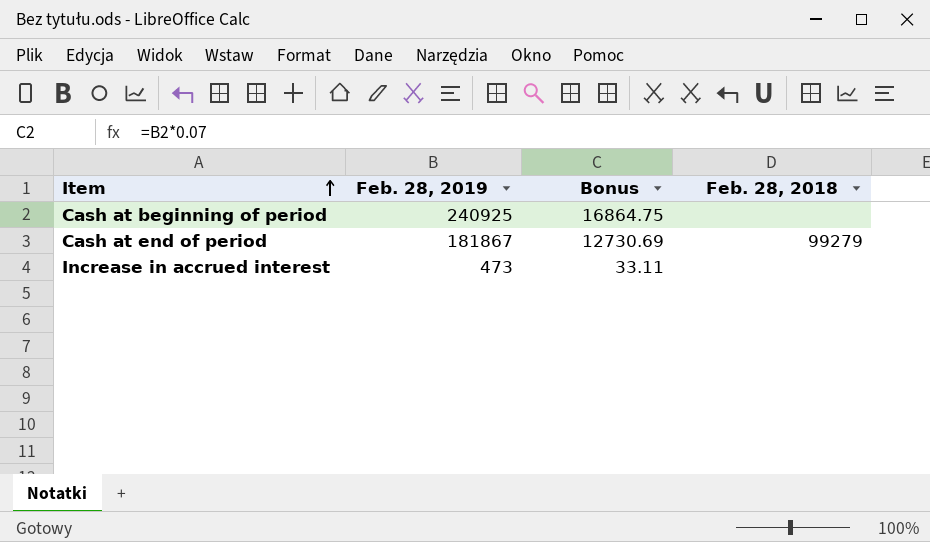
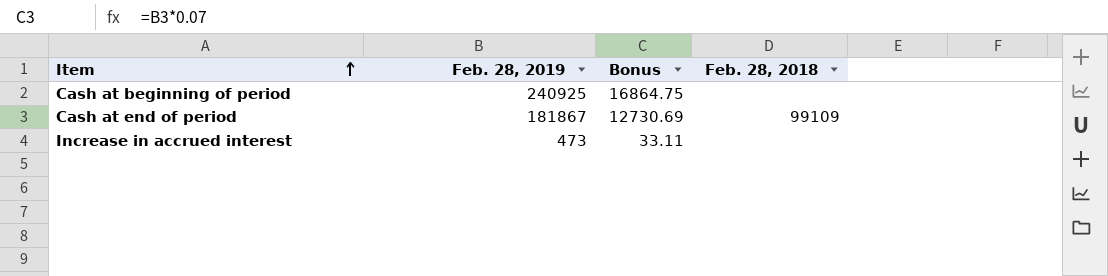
Cash at end of period | Feb. 28, 2018: 99279 -> 99109

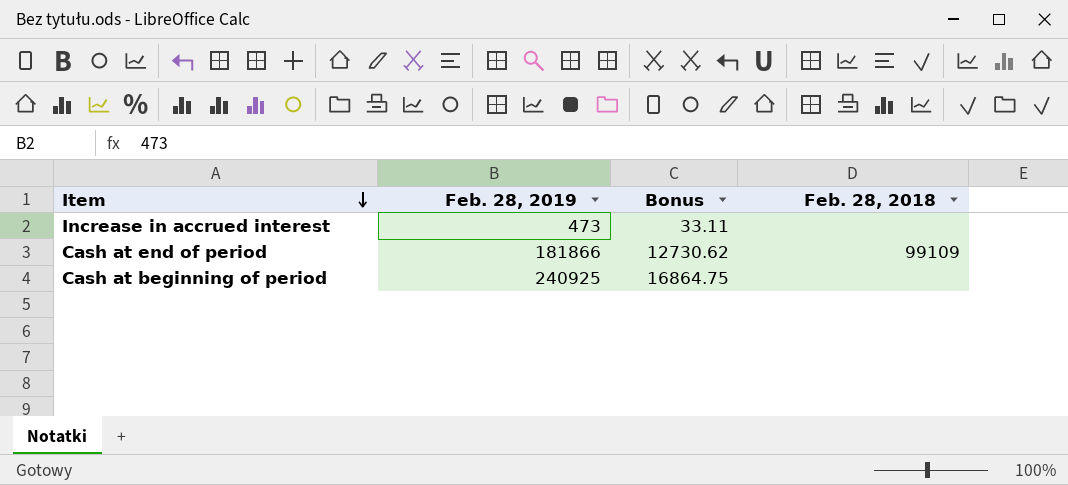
row order: Item ascending -> Item descending
Cash at end of period | Feb. 28, 2019: 181867 -> 181866
Cash at end of period | Bonus: 12730.69 -> 12730.62

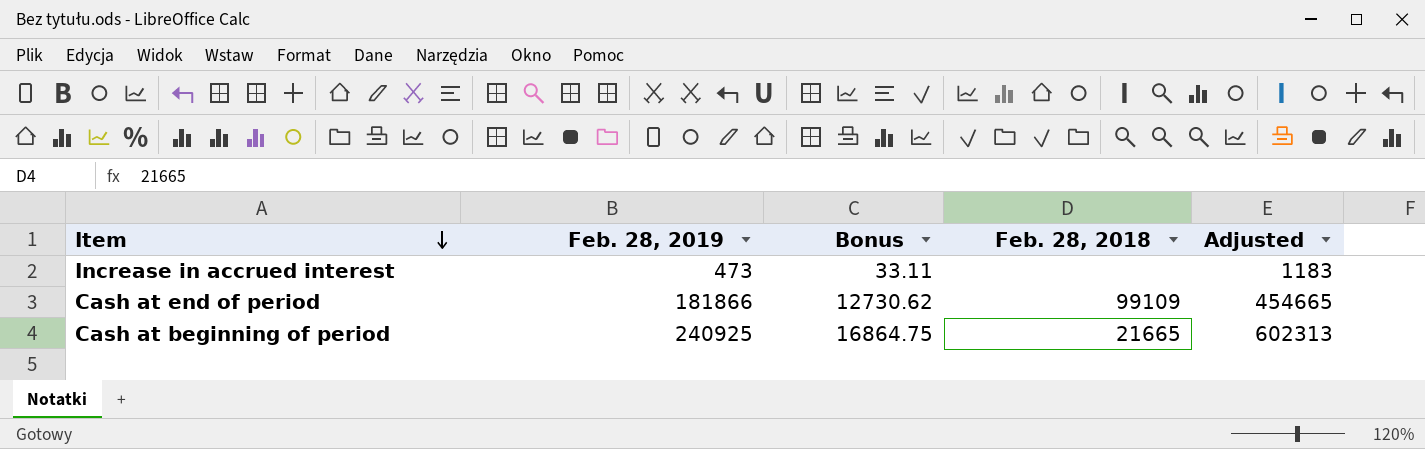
column Adjusted | formula: none -> [Feb. 28, 2019] * 2.5
Cash at beginning of period | Feb. 28, 2018: none -> 21665

